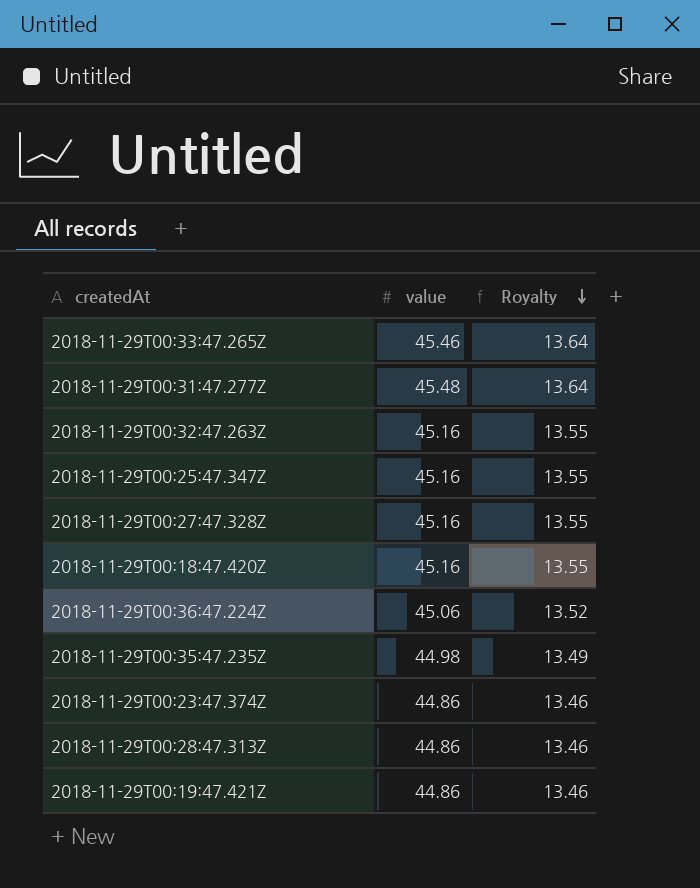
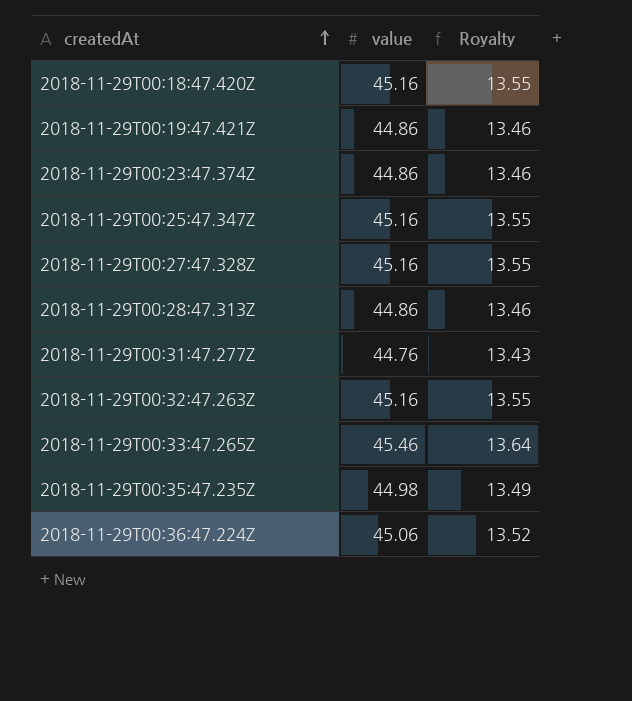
row order: Royalty descending -> createdAt ascending
2018-11-29T00:31:47.277Z | value: 45.48 -> 44.76
2018-11-29T00:31:47.277Z | Royalty: 13.64 -> 13.43

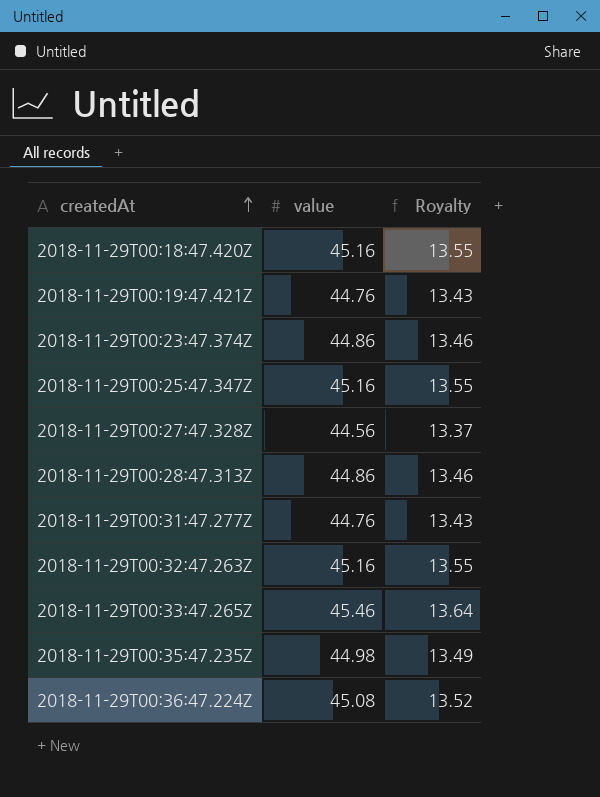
2018-11-29T00:19:47.421Z | value: 44.86 -> 44.76
2018-11-29T00:19:47.421Z | Royalty: 13.46 -> 13.43
2018-11-29T00:27:47.328Z | value: 45.16 -> 44.56
2018-11-29T00:27:47.328Z | Royalty: 13.55 -> 13.37
2018-11-29T00:36:47.224Z | value: 45.06 -> 45.08

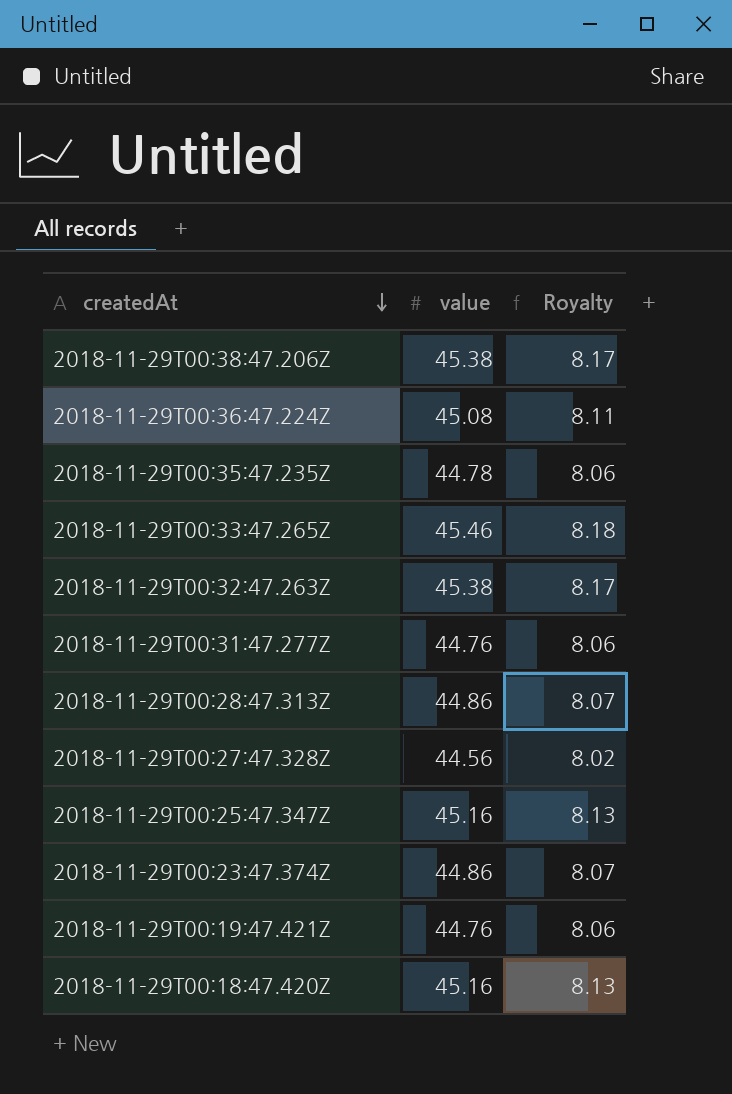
row order: createdAt ascending -> createdAt descending
column Royalty | formula: [value] * 0.3 -> [value] * 0.18
row 2018-11-29T00:38:47.206Z: none -> 45.38 | 8.17
2018-11-29T00:35:47.235Z | value: 44.98 -> 44.78
2018-11-29T00:32:47.263Z | value: 45.16 -> 45.38

